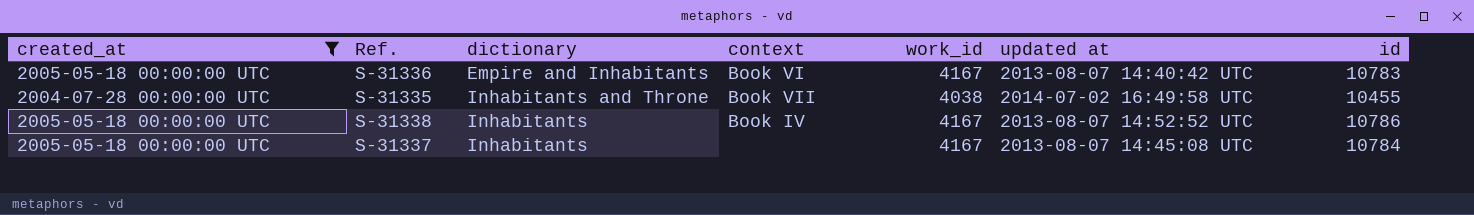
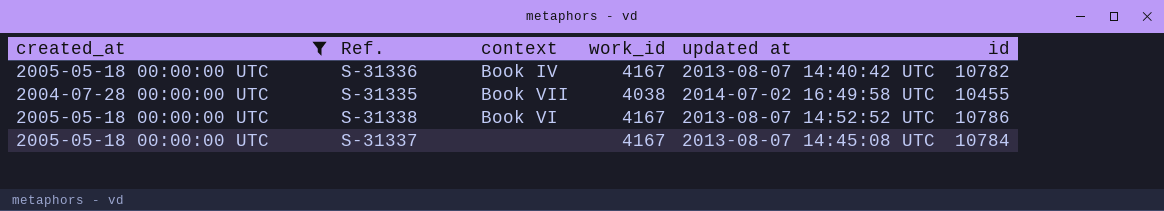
column dictionary | position: 3 -> none
S-31336 | context: Book VI -> Book IV
S-31336 | id: 10783 -> 10782
S-31338 | context: Book IV -> Book VI

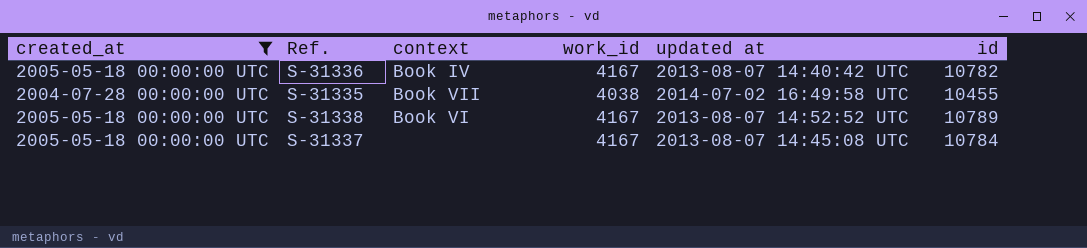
S-31338 | id: 10786 -> 10789

